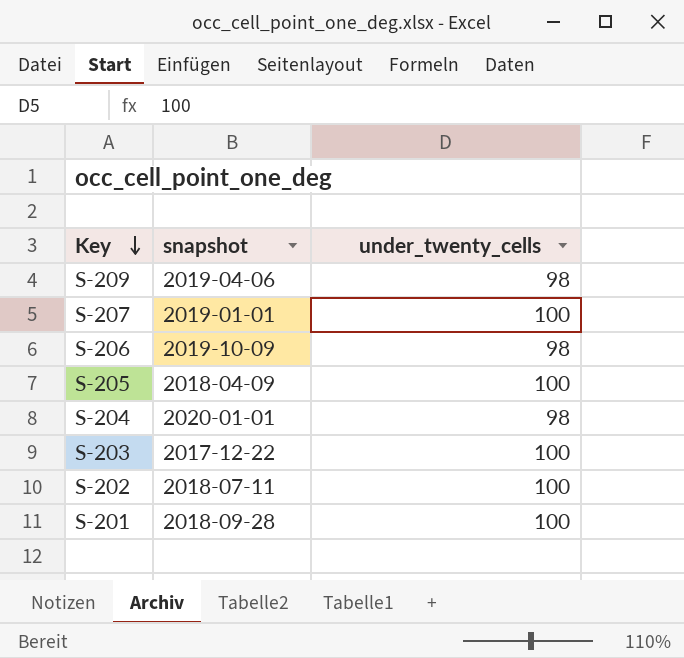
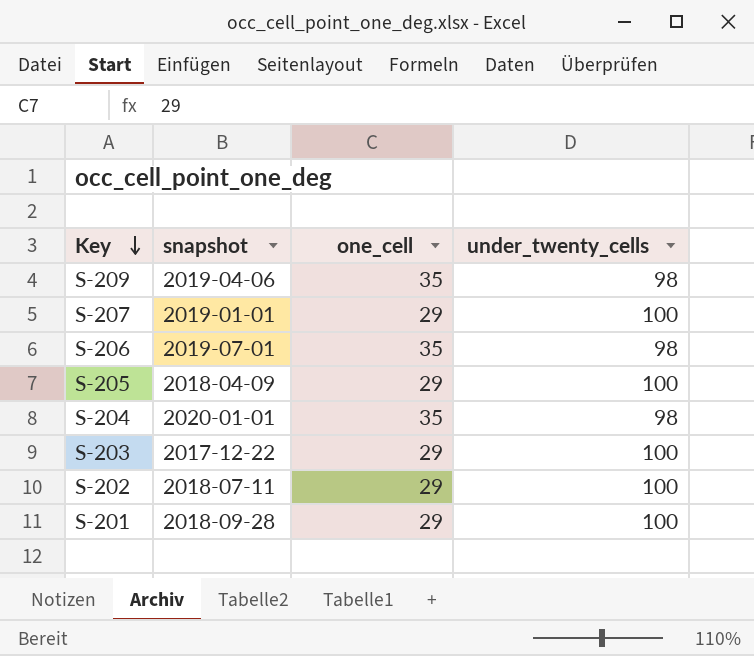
column one_cell | position: none -> 3
S-206 | snapshot: 2019-10-09 -> 2019-07-01

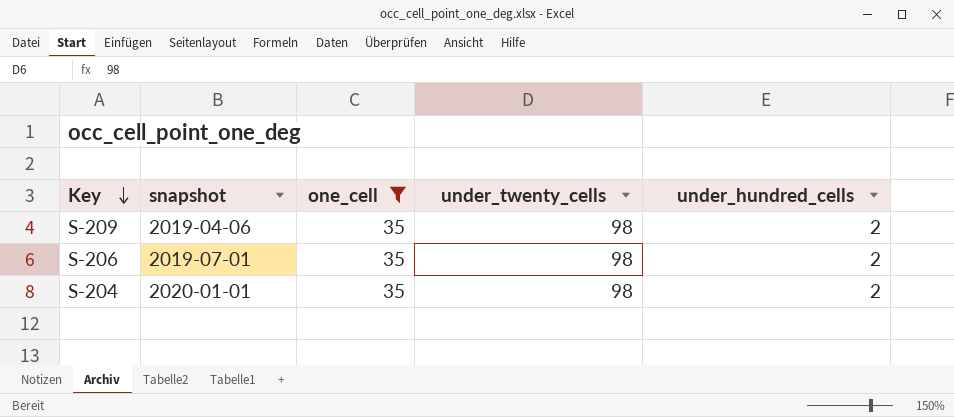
filter: none -> one_cell = 35
column under_hundred_cells | position: none -> 5

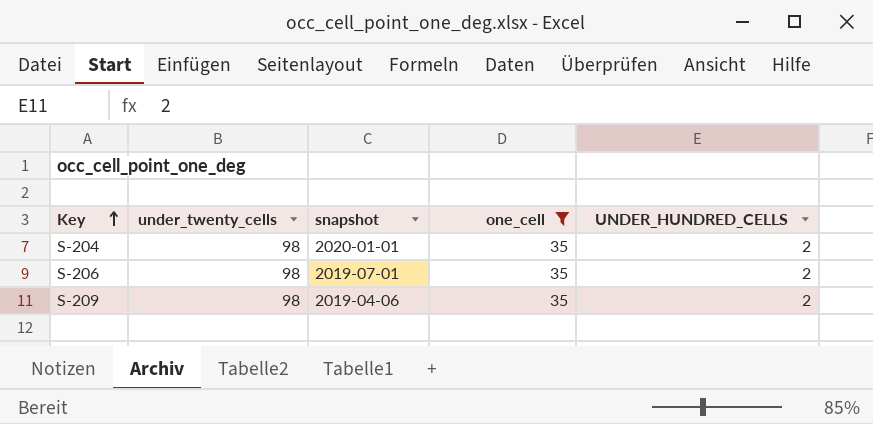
row order: Key descending -> Key ascending
column under_twenty_cells | position: 4 -> 2
column name: under_hundred_cells -> UNDER_HUNDRED_CELLS

